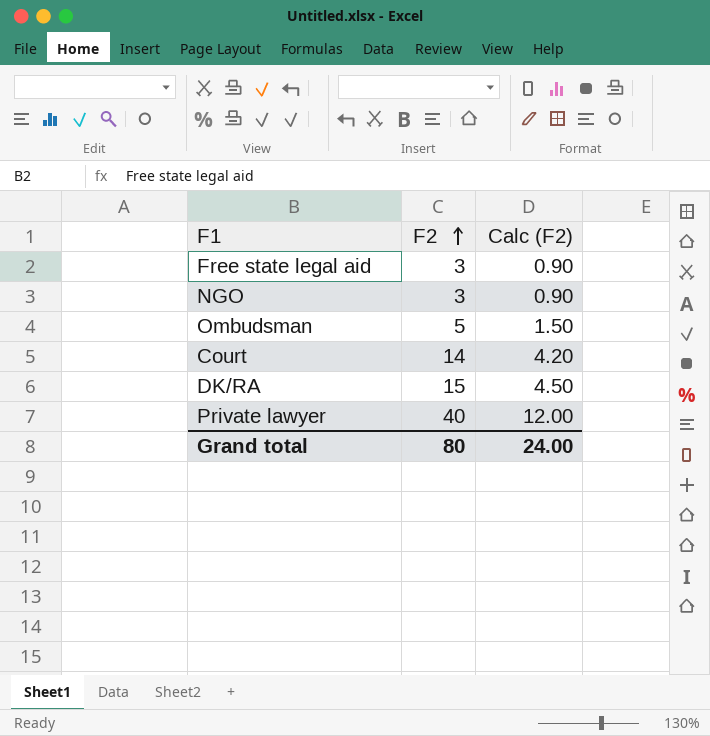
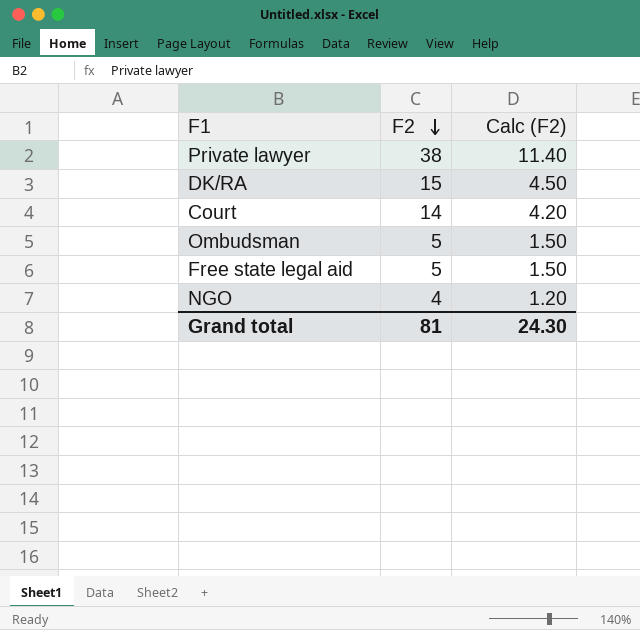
row order: F2 ascending -> F2 descending
Private lawyer | F2: 40 -> 38
Private lawyer | Calc (F2): 12.00 -> 11.40
Free state legal aid | F2: 3 -> 5
Free state legal aid | Calc (F2): 0.90 -> 1.50
NGO | F2: 3 -> 4
NGO | Calc (F2): 0.90 -> 1.20
Grand total | F2: 80 -> 81
Grand total | Calc (F2): 24.00 -> 24.30

